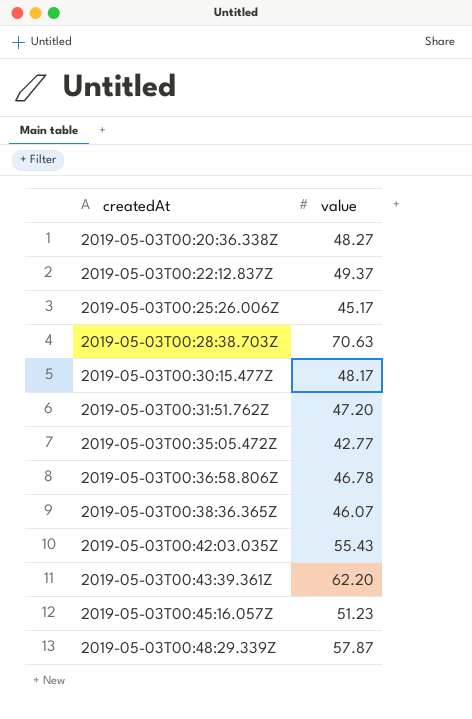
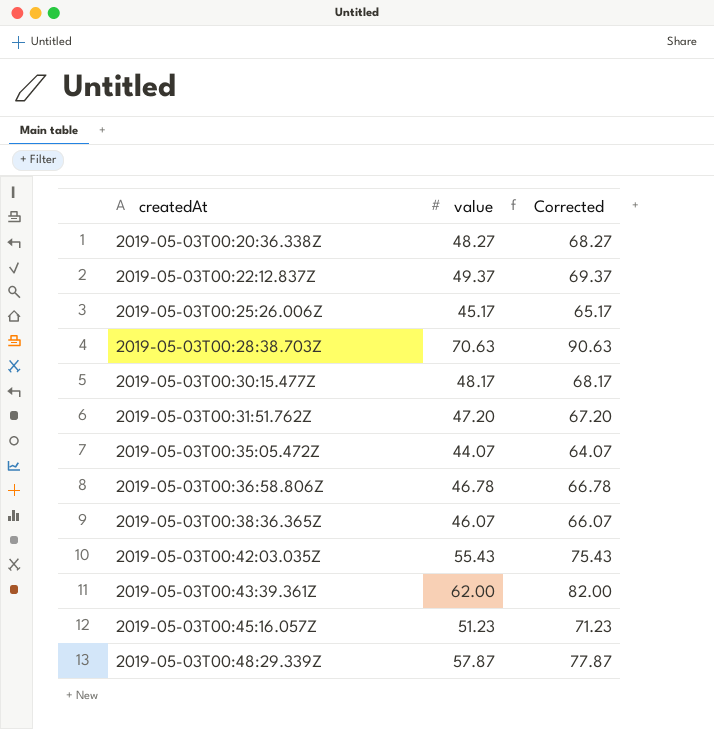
column Corrected | formula: none -> [value] + 20
2019-05-03T00:35:05.472Z | value: 42.77 -> 44.07
2019-05-03T00:43:39.361Z | value: 62.20 -> 62.00

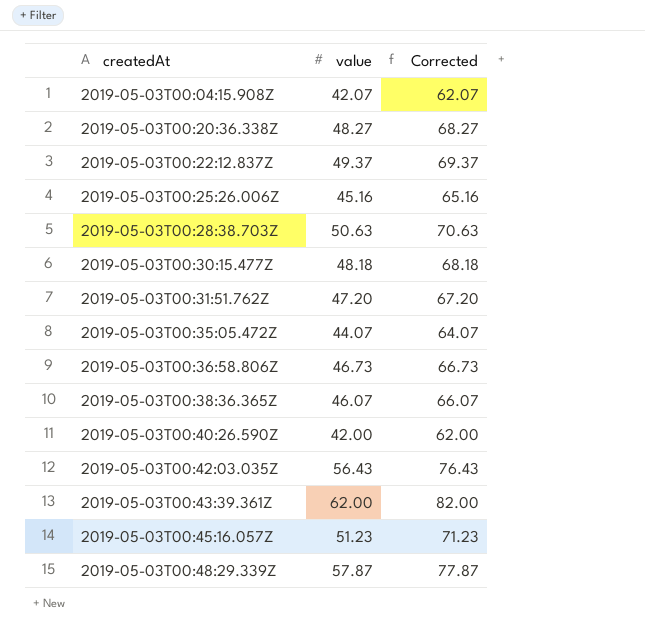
row 2019-05-03T00:04:15.908Z: none -> 42.07 | 62.07
2019-05-03T00:25:26.006Z | value: 45.17 -> 45.16
2019-05-03T00:25:26.006Z | Corrected: 65.17 -> 65.16
2019-05-03T00:28:38.703Z | value: 70.63 -> 50.63
2019-05-03T00:28:38.703Z | Corrected: 90.63 -> 70.63
2019-05-03T00:30:15.477Z | value: 48.17 -> 48.18
2019-05-03T00:30:15.477Z | Corrected: 68.17 -> 68.18
2019-05-03T00:36:58.806Z | value: 46.78 -> 46.73
2019-05-03T00:36:58.806Z | Corrected: 66.78 -> 66.73
row 2019-05-03T00:40:26.590Z: none -> 42.00 | 62.00
2019-05-03T00:42:03.035Z | value: 55.43 -> 56.43
2019-05-03T00:42:03.035Z | Corrected: 75.43 -> 76.43

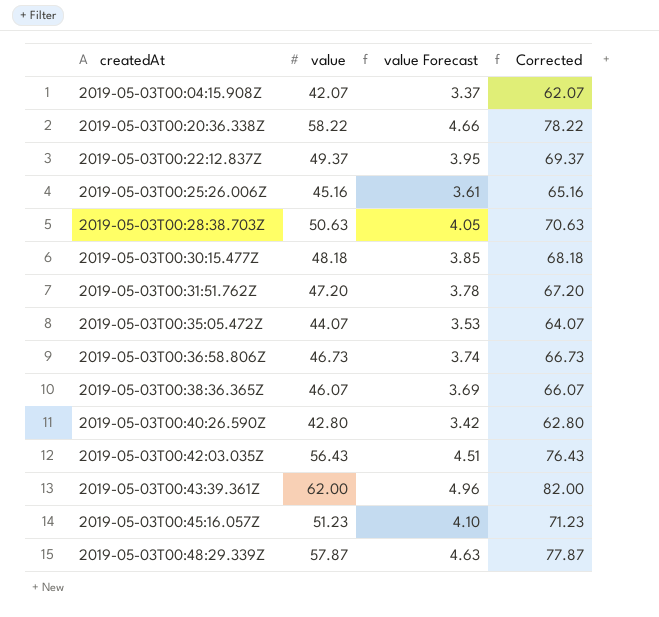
column value Forecast | formula: none -> [value] * 0.08
2019-05-03T00:20:36.338Z | value: 48.27 -> 58.22
2019-05-03T00:20:36.338Z | Corrected: 68.27 -> 78.22
2019-05-03T00:40:26.590Z | value: 42.00 -> 42.80
2019-05-03T00:40:26.590Z | Corrected: 62.00 -> 62.80

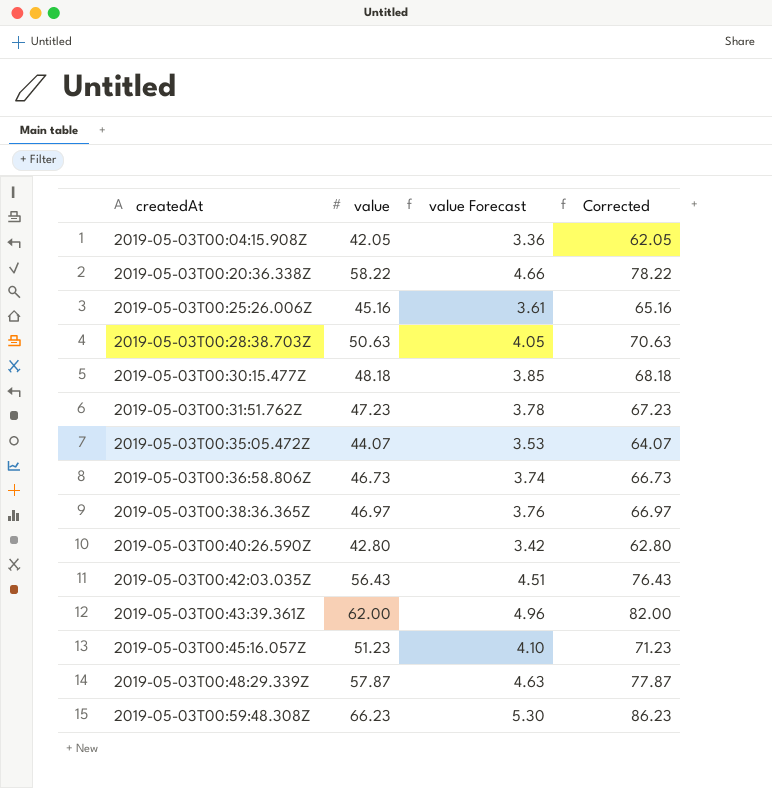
row 2019-05-03T00:22:12.837Z: 49.37 | 3.95 | 69.37 -> none
2019-05-03T00:04:15.908Z | value: 42.07 -> 42.05
2019-05-03T00:04:15.908Z | value Forecast: 3.37 -> 3.36
2019-05-03T00:04:15.908Z | Corrected: 62.07 -> 62.05
2019-05-03T00:31:51.762Z | value: 47.20 -> 47.23
2019-05-03T00:31:51.762Z | Corrected: 67.20 -> 67.23
2019-05-03T00:38:36.365Z | value: 46.07 -> 46.97
2019-05-03T00:38:36.365Z | value Forecast: 3.69 -> 3.76
2019-05-03T00:38:36.365Z | Corrected: 66.07 -> 66.97
row 2019-05-03T00:59:48.308Z: none -> 66.23 | 5.30 | 86.23

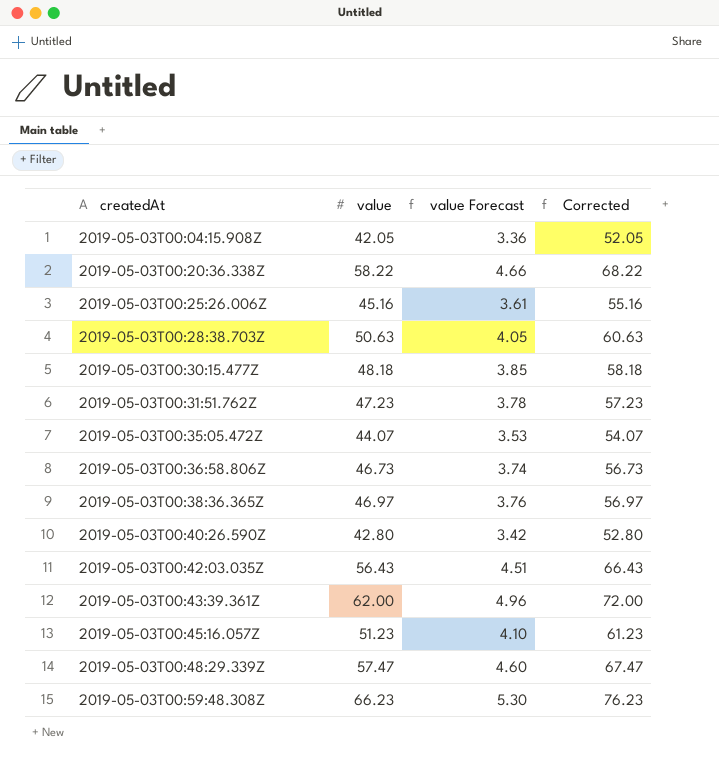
column Corrected | formula: [value] + 20 -> [value] + 10
2019-05-03T00:48:29.339Z | value: 57.87 -> 57.47
2019-05-03T00:48:29.339Z | value Forecast: 4.63 -> 4.60

